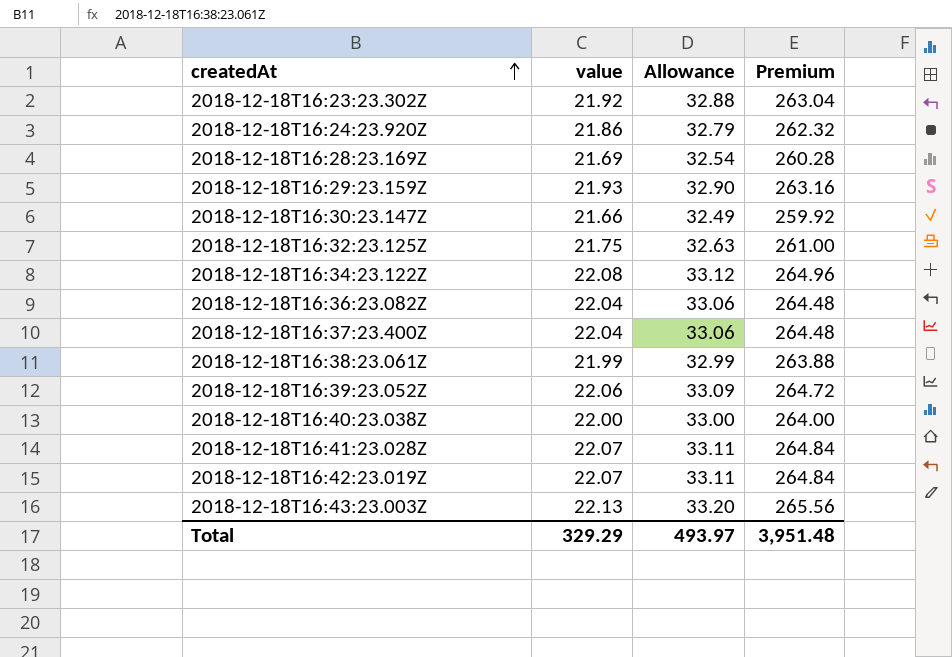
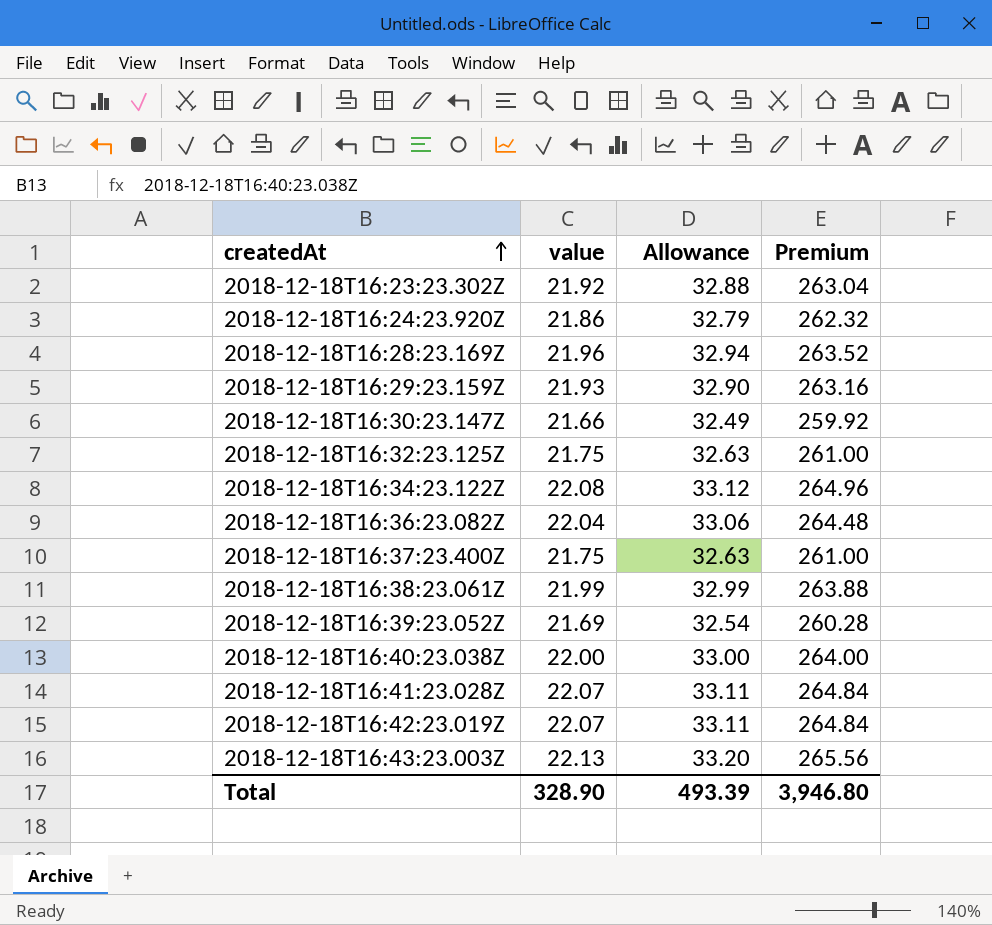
2018-12-18T16:28:23.169Z | value: 21.69 -> 21.96
2018-12-18T16:28:23.169Z | Allowance: 32.54 -> 32.94
2018-12-18T16:28:23.169Z | Premium: 260.28 -> 263.52
2018-12-18T16:37:23.400Z | value: 22.04 -> 21.75
2018-12-18T16:37:23.400Z | Allowance: 33.06 -> 32.63
2018-12-18T16:37:23.400Z | Premium: 264.48 -> 261.00
2018-12-18T16:39:23.052Z | value: 22.06 -> 21.69
2018-12-18T16:39:23.052Z | Allowance: 33.09 -> 32.54
2018-12-18T16:39:23.052Z | Premium: 264.72 -> 260.28
Total | value: 329.29 -> 328.90
Total | Allowance: 493.97 -> 493.39
Total | Premium: 3,951.48 -> 3,946.80

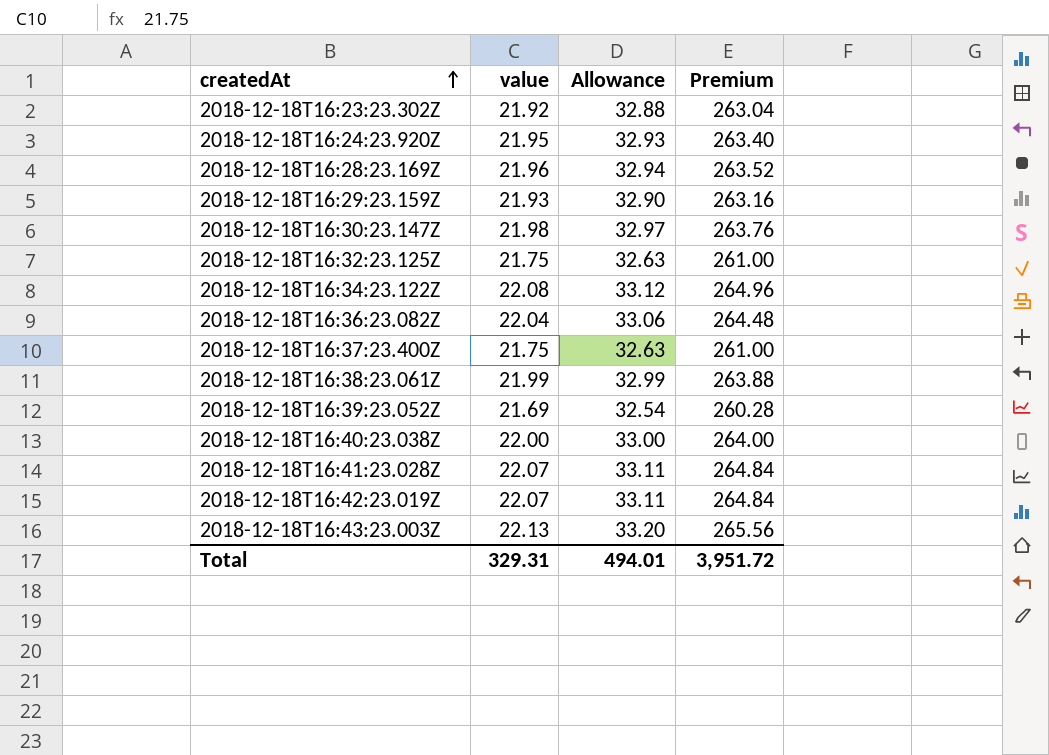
2018-12-18T16:24:23.920Z | value: 21.86 -> 21.95
2018-12-18T16:24:23.920Z | Allowance: 32.79 -> 32.93
2018-12-18T16:24:23.920Z | Premium: 262.32 -> 263.40
2018-12-18T16:30:23.147Z | value: 21.66 -> 21.98
2018-12-18T16:30:23.147Z | Allowance: 32.49 -> 32.97
2018-12-18T16:30:23.147Z | Premium: 259.92 -> 263.76
Total | value: 328.90 -> 329.31
Total | Allowance: 493.39 -> 494.01
Total | Premium: 3,946.80 -> 3,951.72

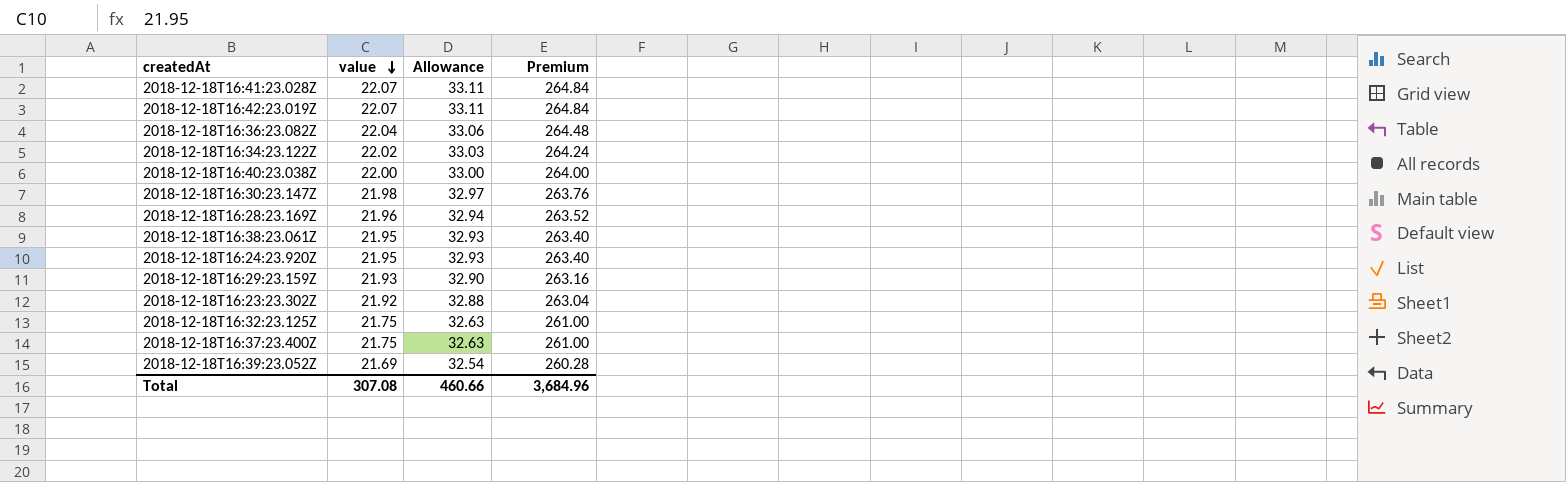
row order: createdAt ascending -> value descending
row 2018-12-18T16:43:23.003Z: 22.13 | 33.20 | 265.56 -> none
2018-12-18T16:34:23.122Z | value: 22.08 -> 22.02
2018-12-18T16:34:23.122Z | Allowance: 33.12 -> 33.03
2018-12-18T16:34:23.122Z | Premium: 264.96 -> 264.24
2018-12-18T16:38:23.061Z | value: 21.99 -> 21.95
2018-12-18T16:38:23.061Z | Allowance: 32.99 -> 32.93
2018-12-18T16:38:23.061Z | Premium: 263.88 -> 263.40
Total | value: 329.31 -> 307.08
Total | Allowance: 494.01 -> 460.66
Total | Premium: 3,951.72 -> 3,684.96

